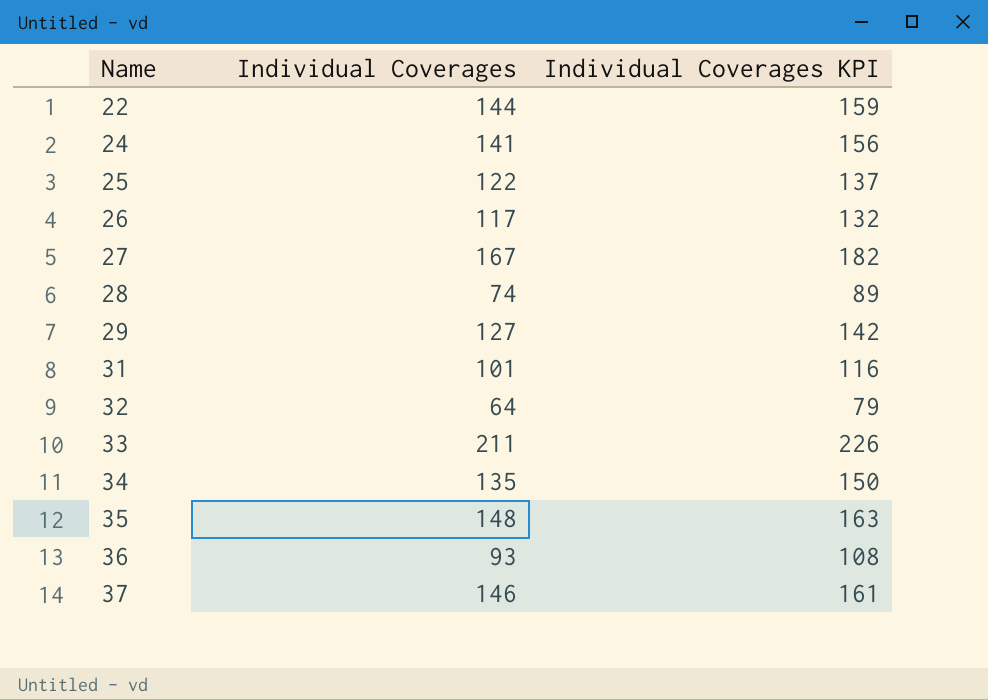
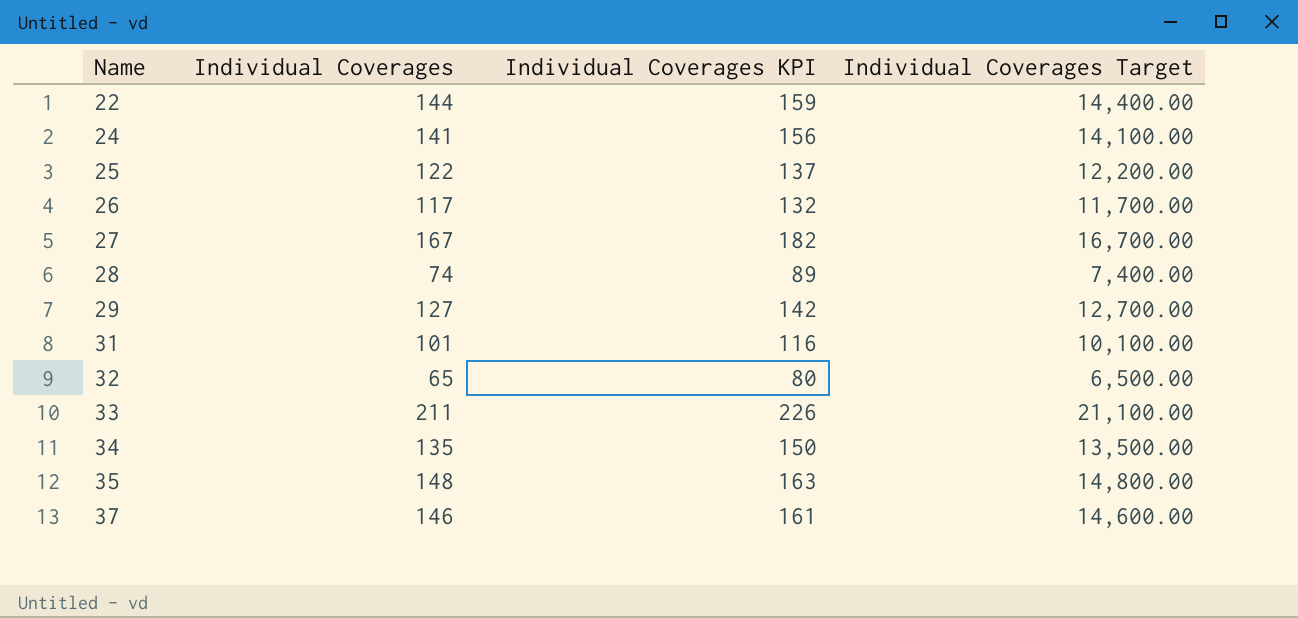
column Individual Coverages Target | formula: none -> [Individual Coverages] * 100
row 36: 93 | 108 -> none
32 | Individual Coverages: 64 -> 65
32 | Individual Coverages KPI: 79 -> 80

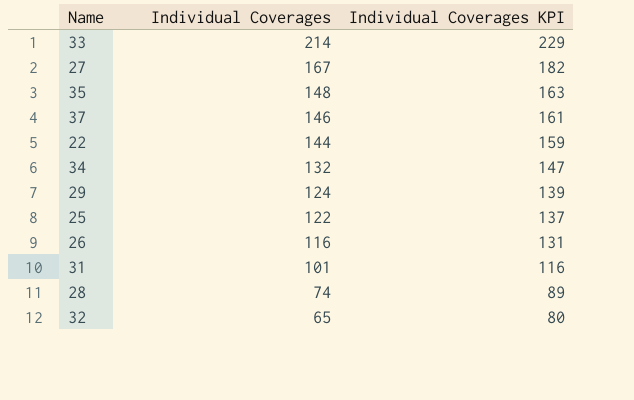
row order: Name ascending -> Individual Coverages descending
column Individual Coverages Target | formula: [Individual Coverages] * 100 -> none
row 24: 141 | 156 | 14,100.00 -> none
33 | Individual Coverages: 211 -> 214
33 | Individual Coverages KPI: 226 -> 229
34 | Individual Coverages: 135 -> 132
34 | Individual Coverages KPI: 150 -> 147
29 | Individual Coverages: 127 -> 124
29 | Individual Coverages KPI: 142 -> 139
26 | Individual Coverages: 117 -> 116
26 | Individual Coverages KPI: 132 -> 131

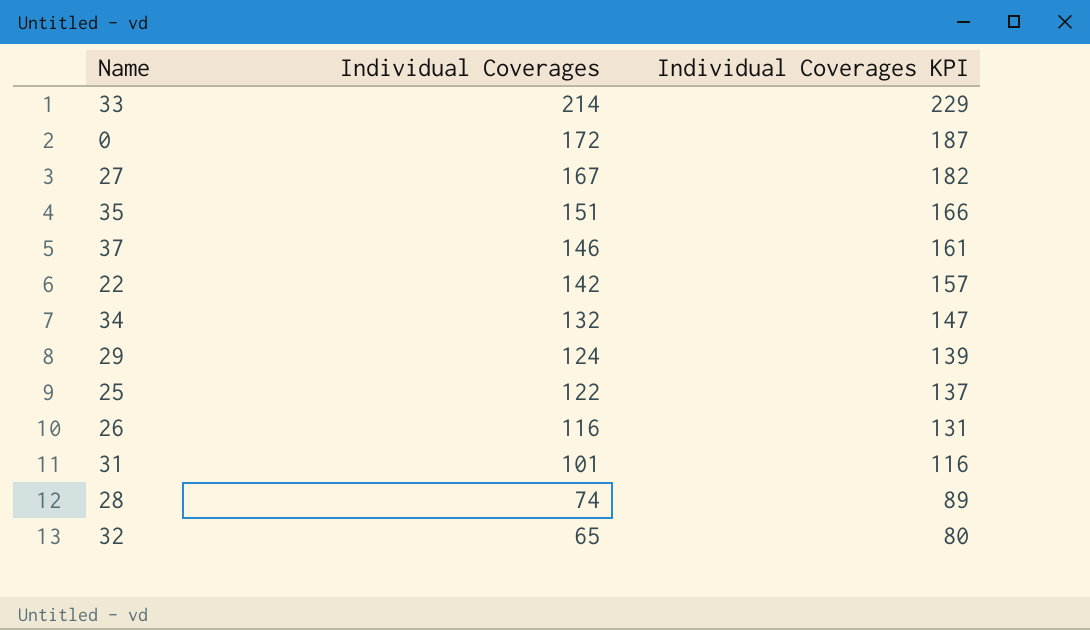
row 0: none -> 172 | 187
35 | Individual Coverages: 148 -> 151
35 | Individual Coverages KPI: 163 -> 166
22 | Individual Coverages: 144 -> 142
22 | Individual Coverages KPI: 159 -> 157

